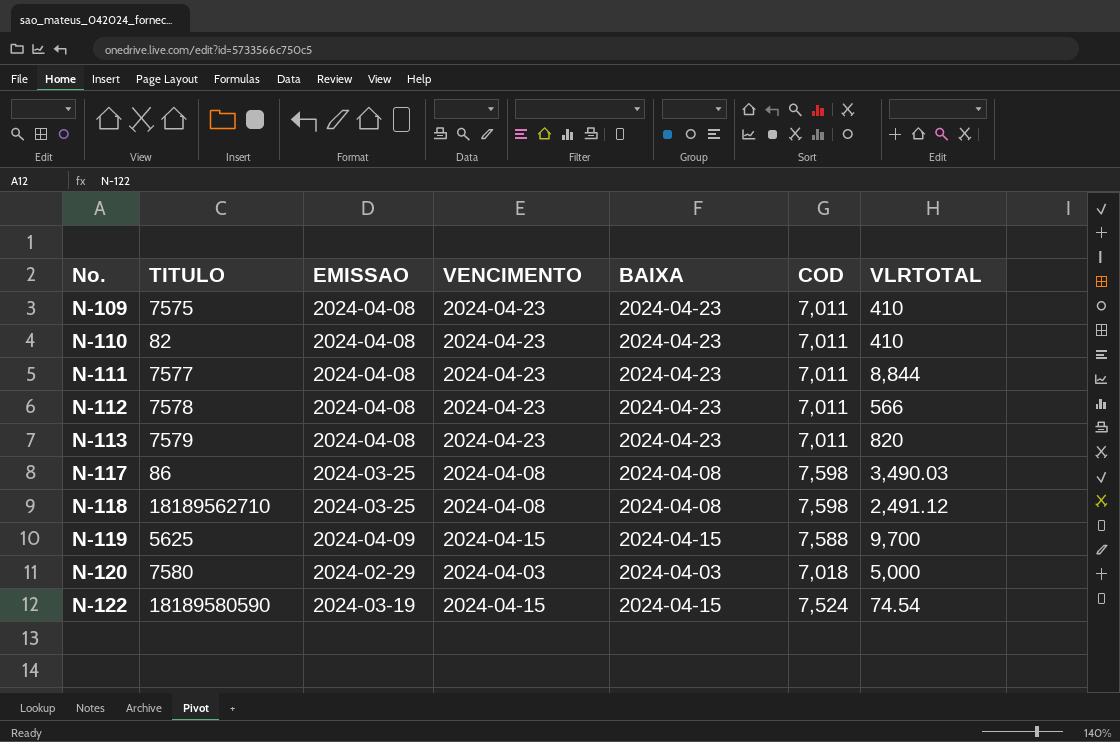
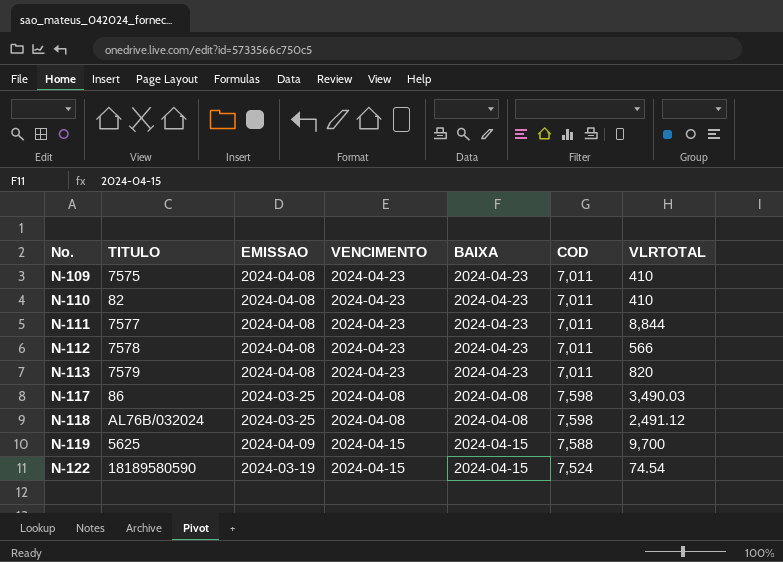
row N-120: 7580 | 2024-02-29 | 2024-04-03 | 2024-04-03 | 7,018 | 5,000 -> none
N-118 | TITULO: 18189562710 -> AL76B/032024

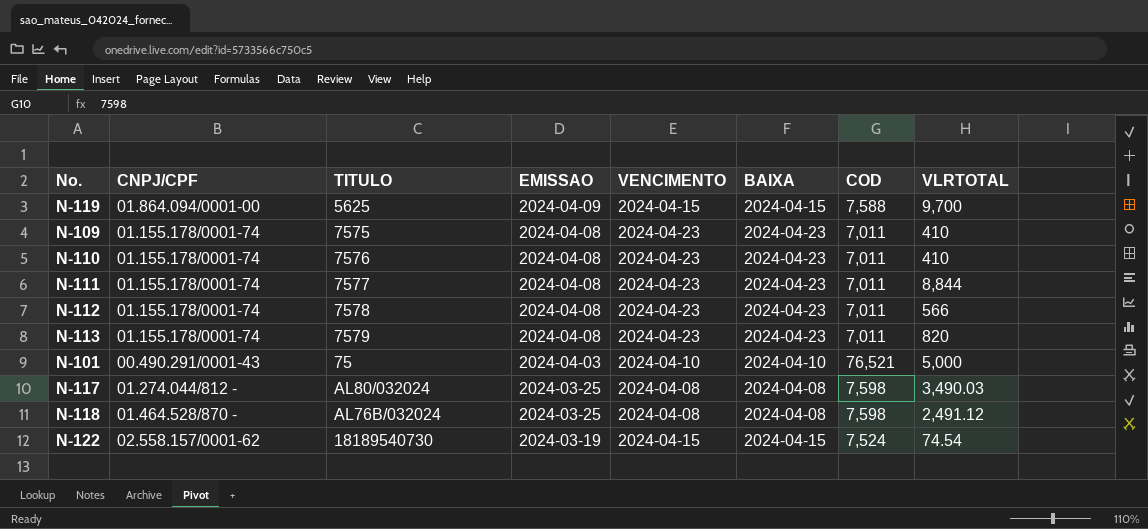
row order: No. ascending -> EMISSAO descending
column CNPJ/CPF | position: none -> 2
N-110 | TITULO: 82 -> 7576
row N-101: none -> 00.490.291/0001-43 | 75 | 2024-04-03 | 2024-04-10 | 2024-04-10 | 76,521 | 5,000
N-117 | TITULO: 86 -> AL80/032024
N-122 | TITULO: 18189580590 -> 18189540730

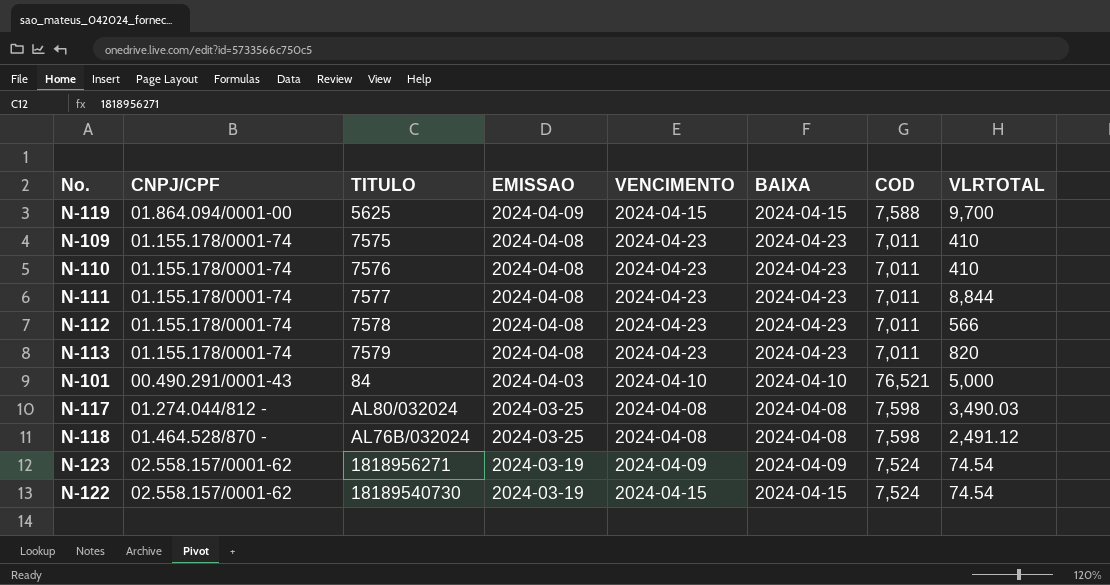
N-101 | TITULO: 75 -> 84
row N-123: none -> 02.558.157/0001-62 | 1818956271 | 2024-03-19 | 2024-04-09 | 2024-04-09 | 7,524 | 74.54

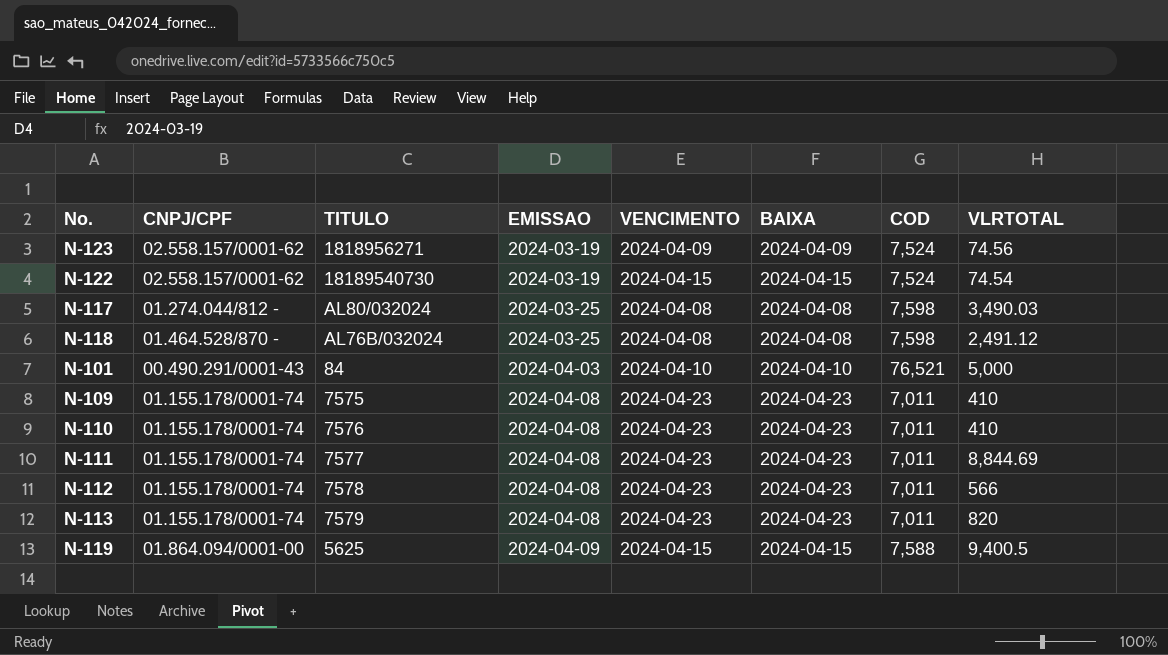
row order: EMISSAO descending -> EMISSAO ascending
N-123 | VLRTOTAL: 74.54 -> 74.56
N-111 | VLRTOTAL: 8,844 -> 8,844.69
N-119 | VLRTOTAL: 9,700 -> 9,400.5

